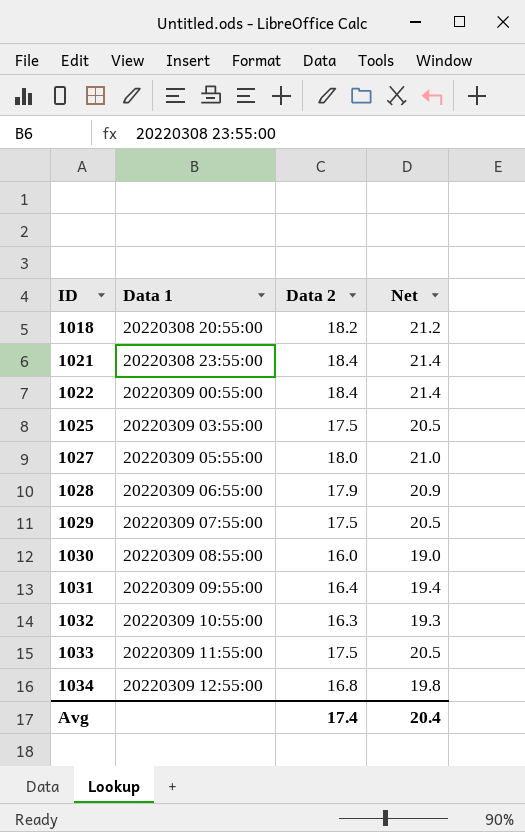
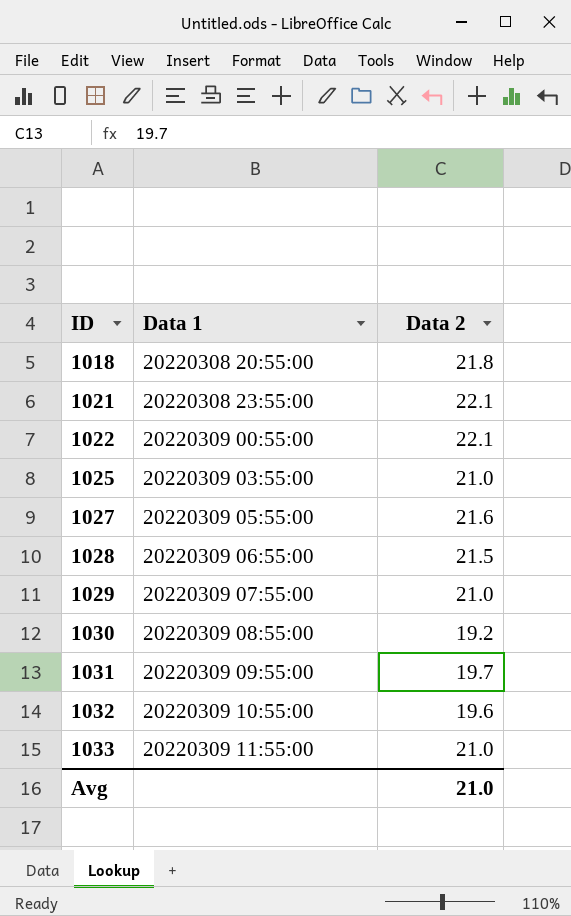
column Net | formula: [Data 2] + 3 -> none
row 1034: 20220309 12:55:00 | 16.8 | 19.8 -> none
1018 | Data 2: 18.2 -> 21.8
1021 | Data 2: 18.4 -> 22.1
1022 | Data 2: 18.4 -> 22.1
1025 | Data 2: 17.5 -> 21.0
1027 | Data 2: 18.0 -> 21.6
1028 | Data 2: 17.9 -> 21.5
1029 | Data 2: 17.5 -> 21.0
1030 | Data 2: 16.0 -> 19.2
1031 | Data 2: 16.4 -> 19.7
1032 | Data 2: 16.3 -> 19.6
1033 | Data 2: 17.5 -> 21.0
Avg | Data 2: 17.4 -> 21.0

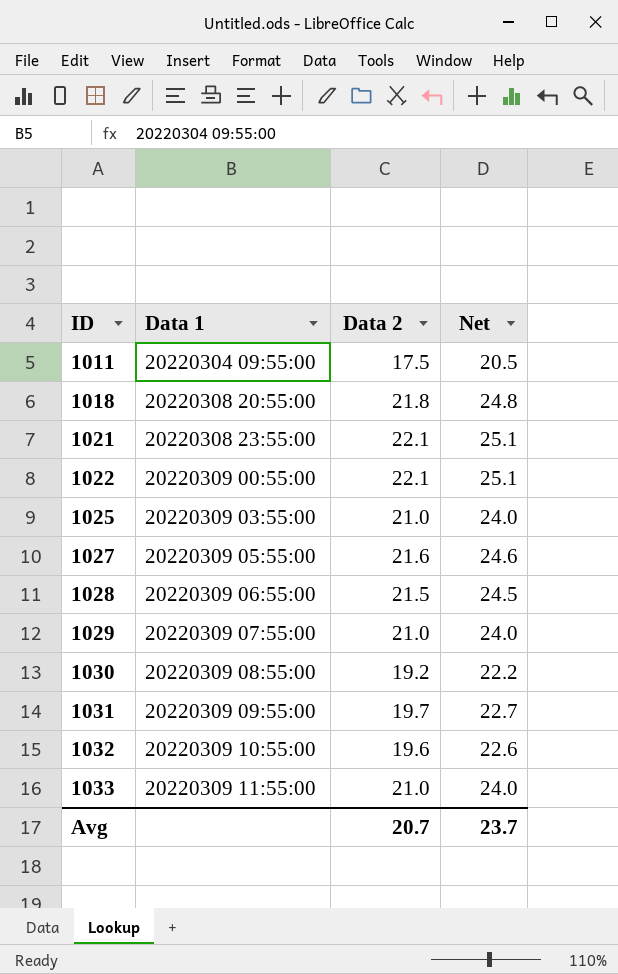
column Net | formula: none -> [Data 2] + 3
row 1011: none -> 20220304 09:55:00 | 17.5 | 20.5
Avg | Data 2: 21.0 -> 20.7

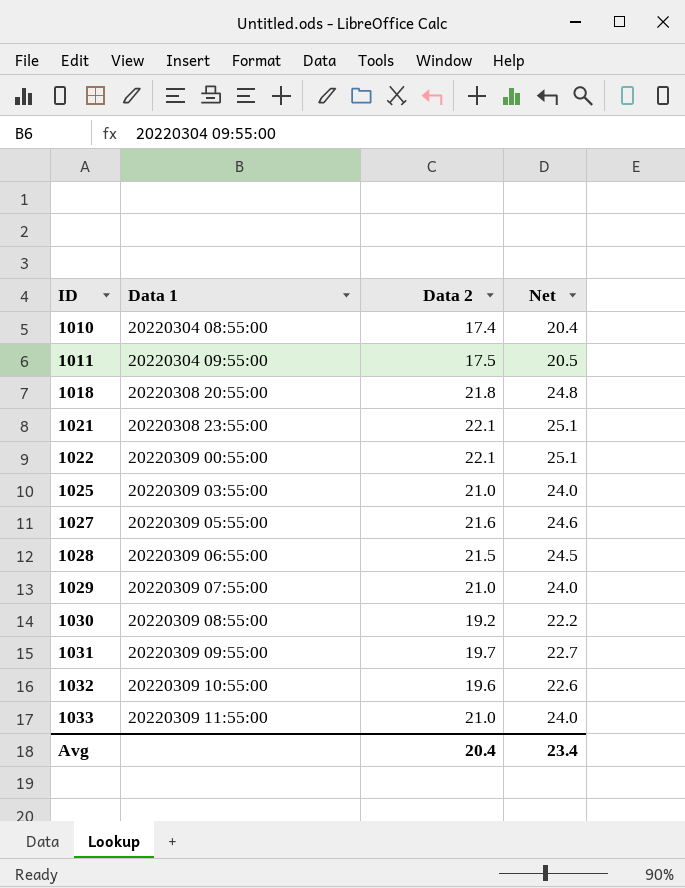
row 1010: none -> 20220304 08:55:00 | 17.4 | 20.4
Avg | Data 2: 20.7 -> 20.4
Avg | Net: 23.7 -> 23.4

